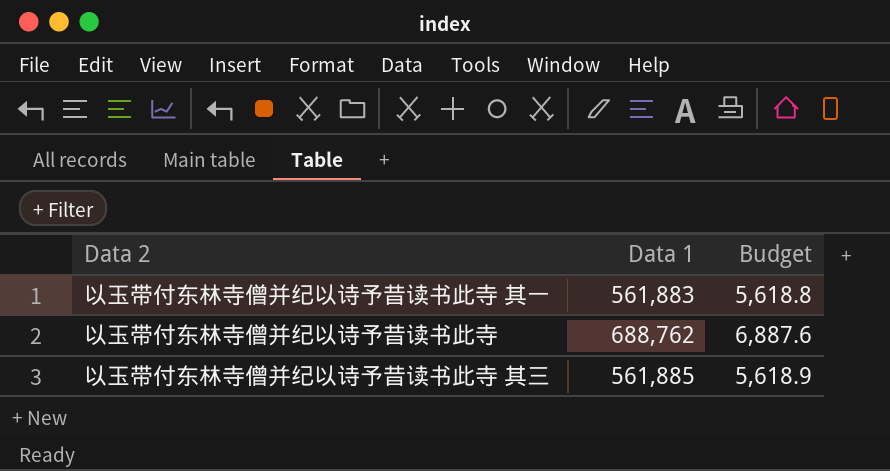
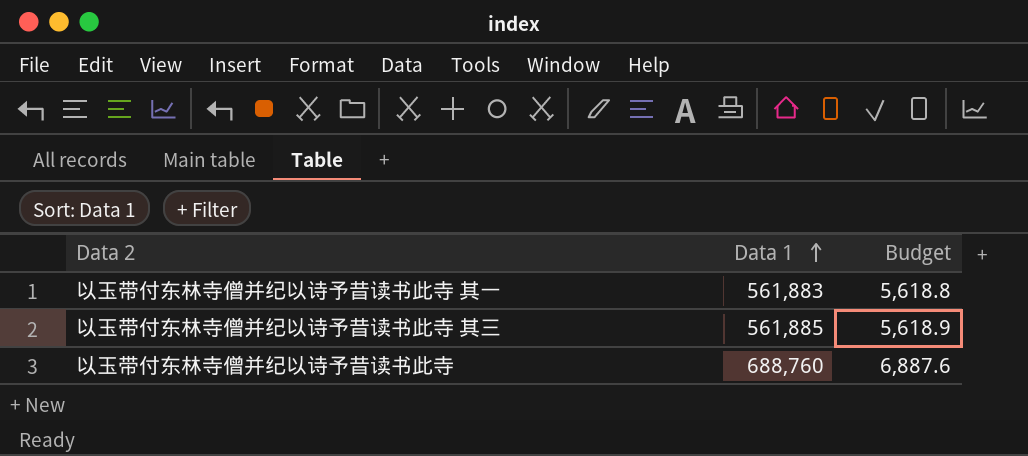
row order: none -> Data 1 ascending
以玉带付东林寺僧并纪以诗予昔读书此寺 | Data 1: 688,762 -> 688,760

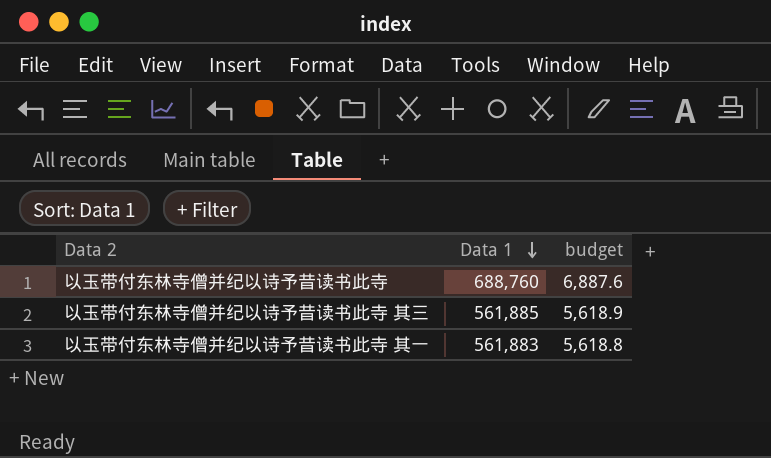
row order: Data 1 ascending -> Data 1 descending
column name: Budget -> budget

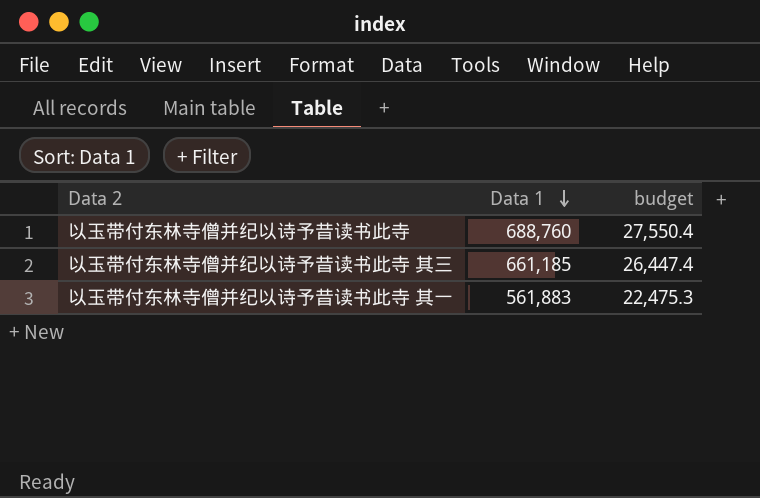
column budget | formula: [Data 1] * 0.01 -> [Data 1] * 0.04
以玉带付东林寺僧并纪以诗予昔读书此寺 其三 | Data 1: 561,885 -> 661,185

